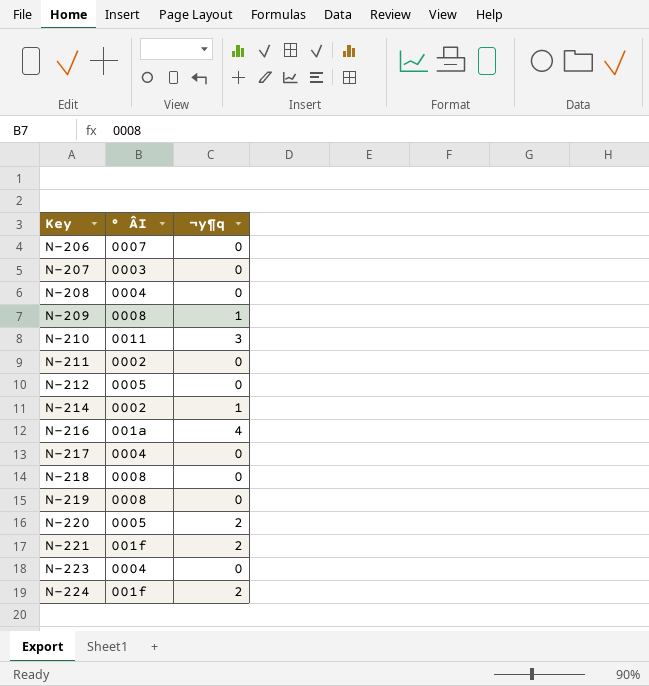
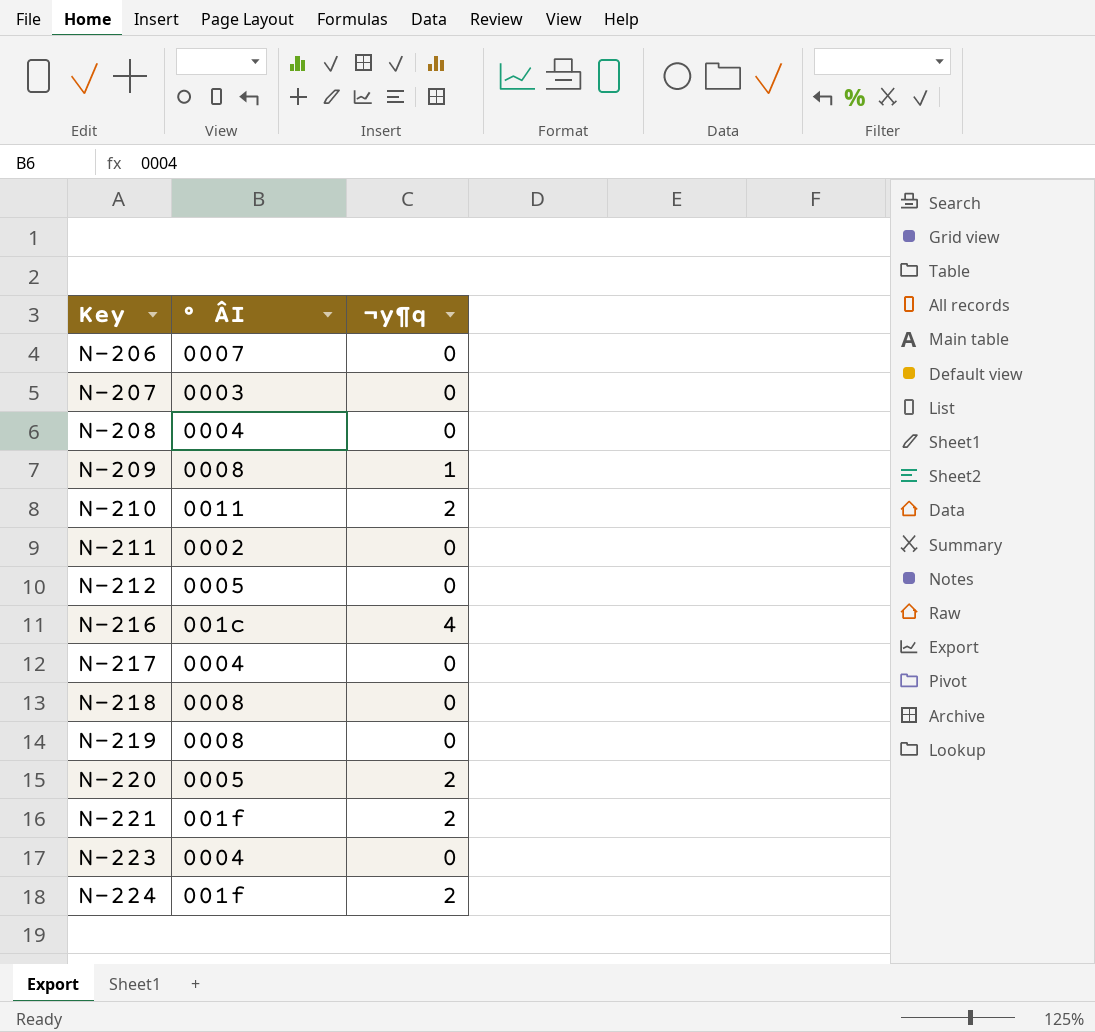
row N-214: 0002 | 1 -> none
N-210 | ¬y¶q: 3 -> 2
N-216 | ° ÂI: 001a -> 001c

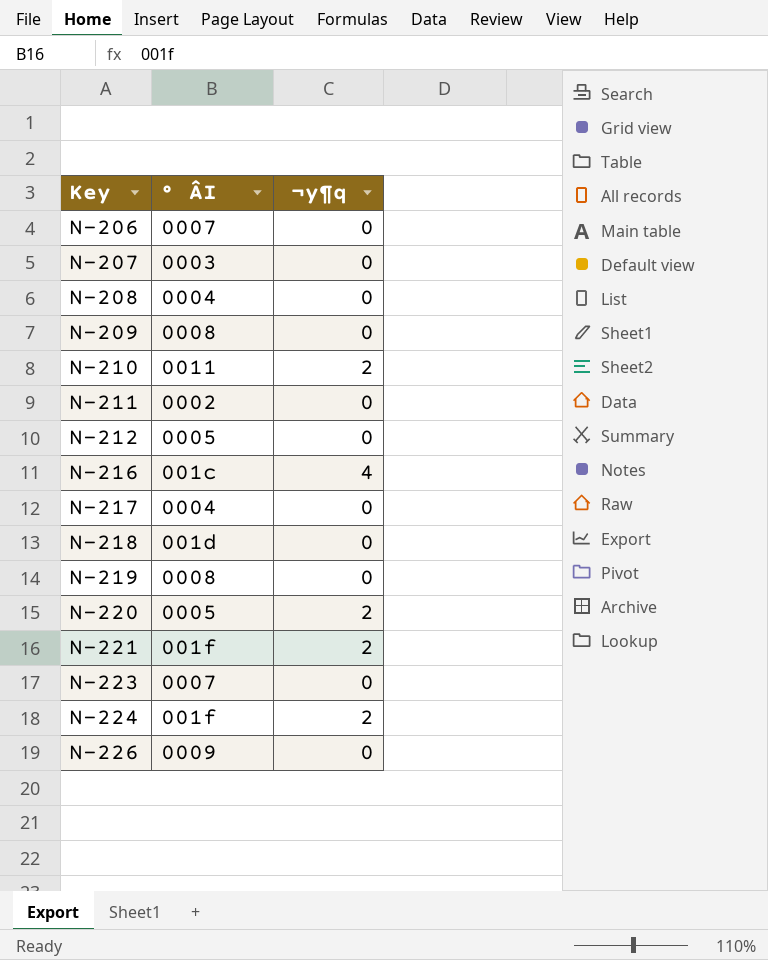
N-209 | ¬y¶q: 1 -> 0
N-218 | ° ÂI: 0008 -> 001d
N-223 | ° ÂI: 0004 -> 0007
row N-226: none -> 0009 | 0

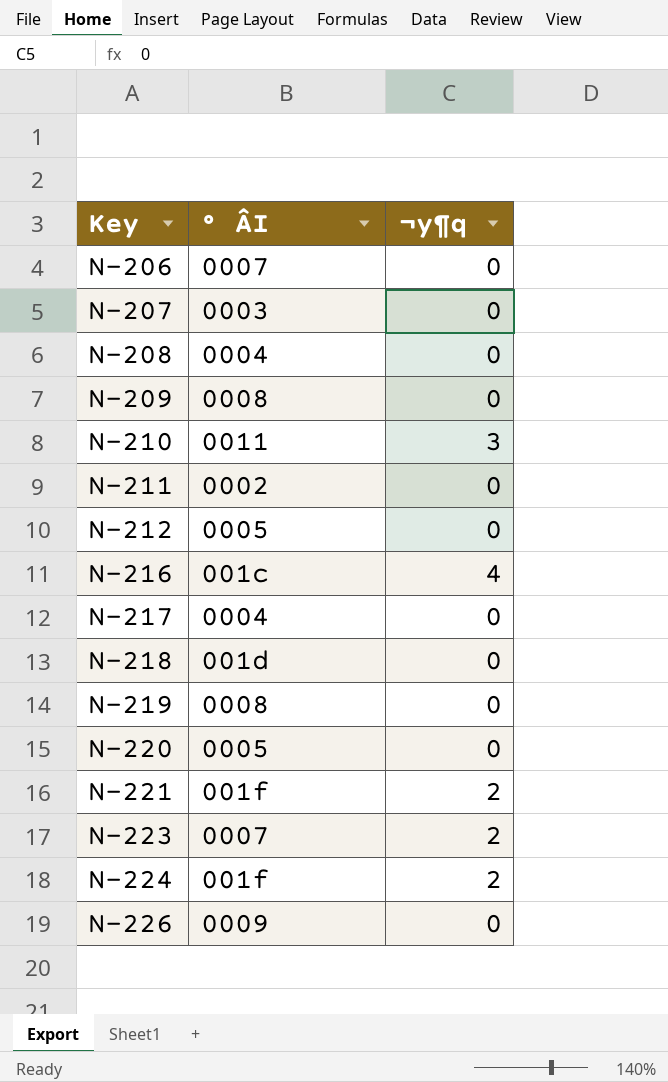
N-210 | ¬y¶q: 2 -> 3
N-220 | ¬y¶q: 2 -> 0
N-223 | ¬y¶q: 0 -> 2

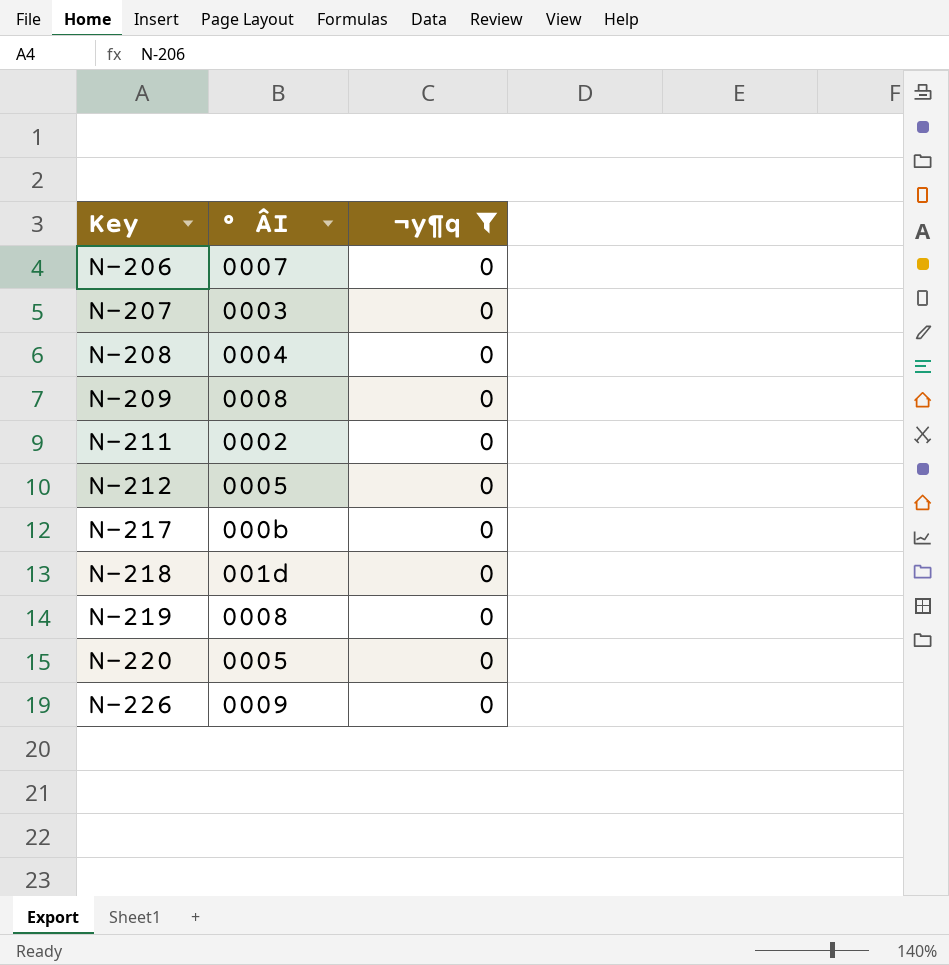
filter: none -> ¬y¶q = 0
N-217 | ° ÂI: 0004 -> 000b

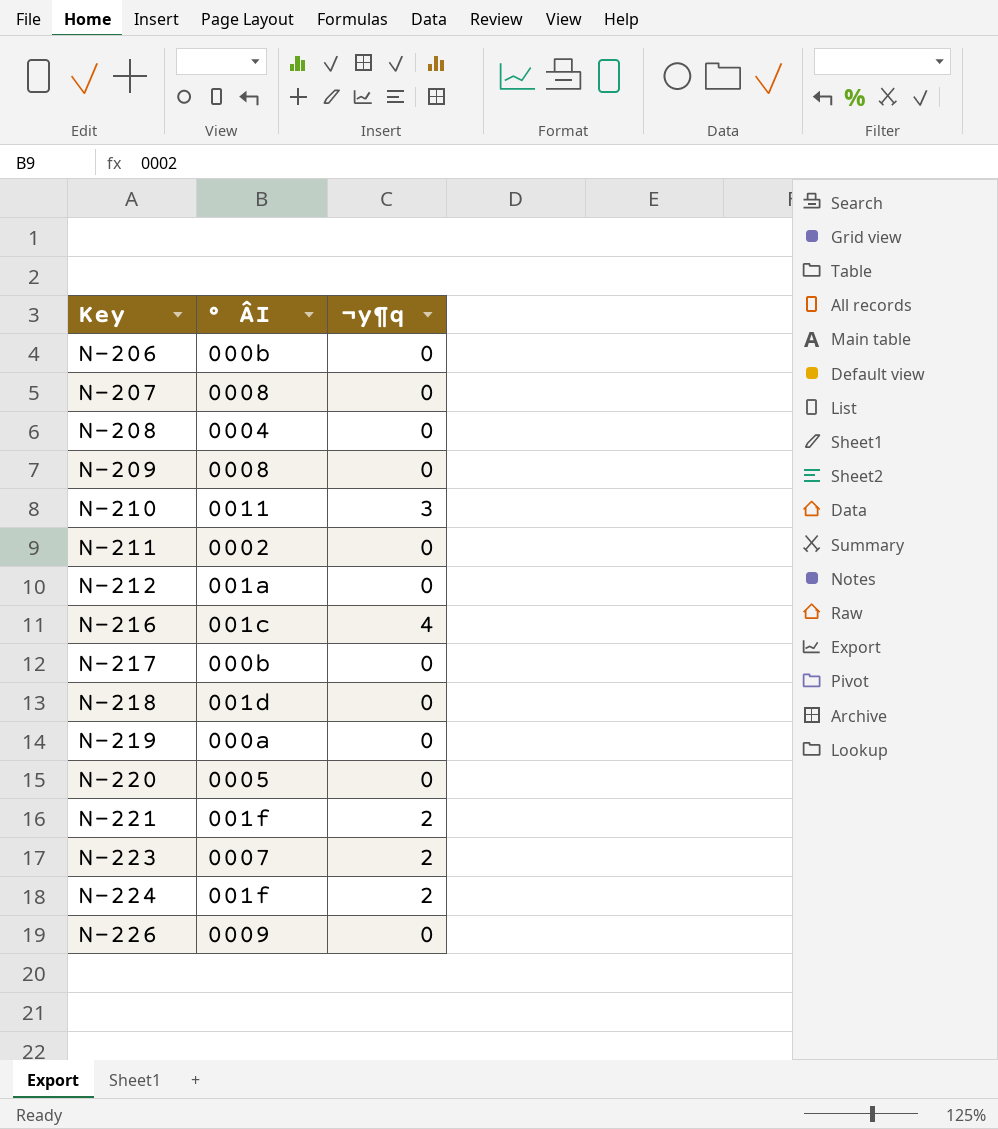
filter: ¬y¶q = 0 -> none
N-206 | ° ÂI: 0007 -> 000b
N-207 | ° ÂI: 0003 -> 0008
N-212 | ° ÂI: 0005 -> 001a
N-219 | ° ÂI: 0008 -> 000a

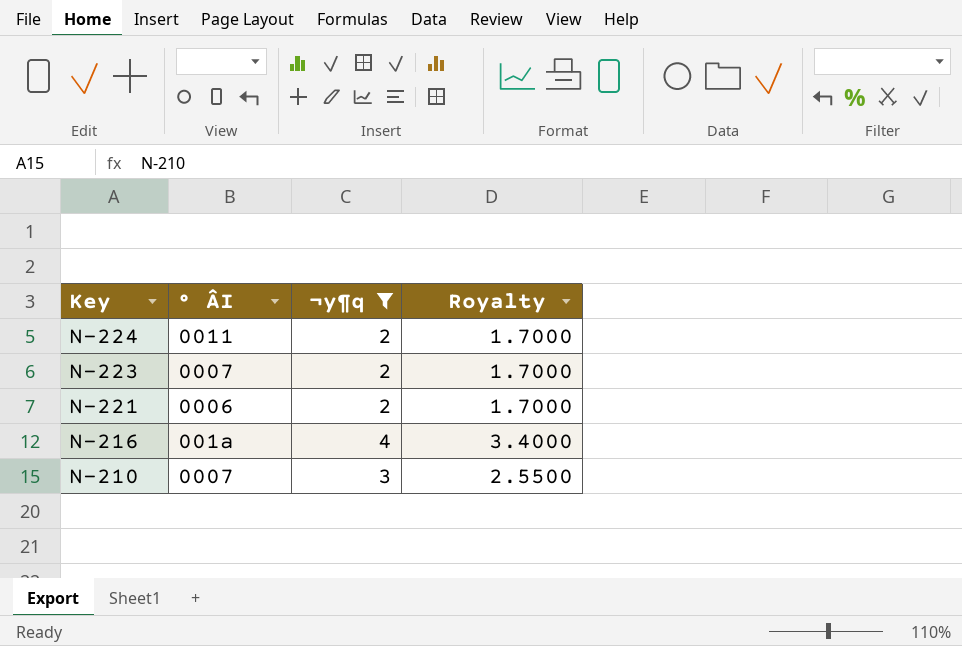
filter: none -> ¬y¶q != 0
row order: Key ascending -> Key descending
column Royalty | formula: none -> [¬y¶q] * 0.85
N-224 | ° ÂI: 001f -> 0011
N-221 | ° ÂI: 001f -> 0006
N-216 | ° ÂI: 001c -> 001a
N-210 | ° ÂI: 0011 -> 0007

